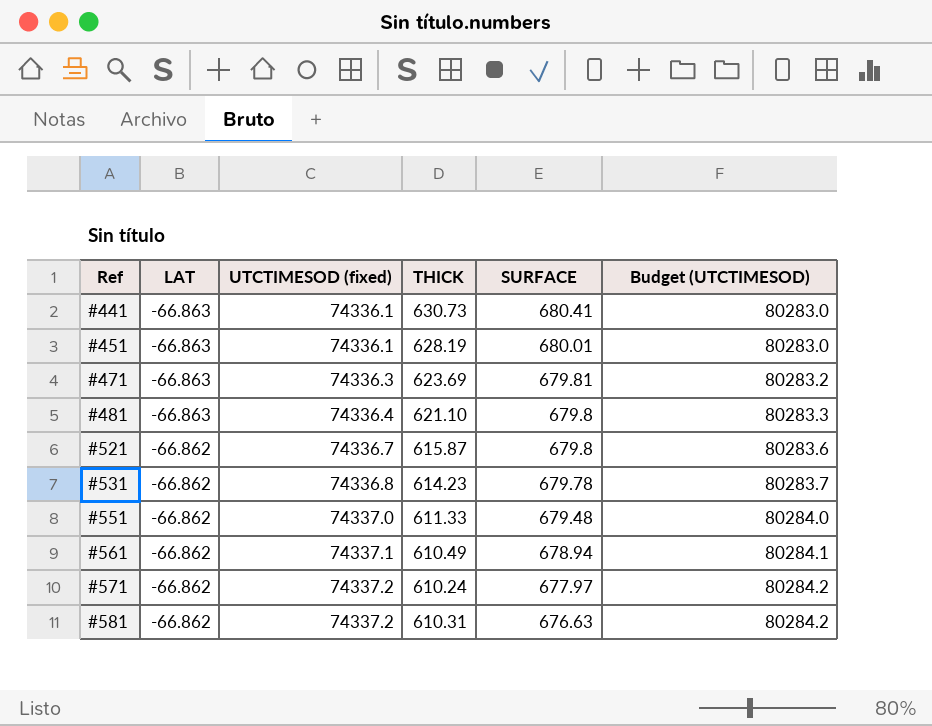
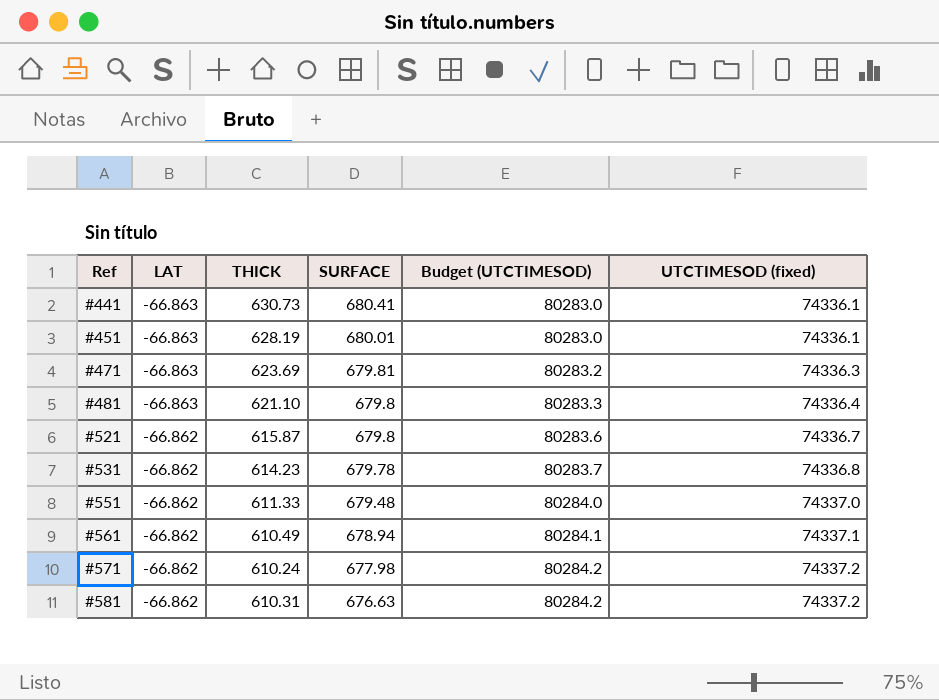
column UTCTIMESOD (fixed) | position: 3 -> 6
#571 | SURFACE: 677.97 -> 677.98

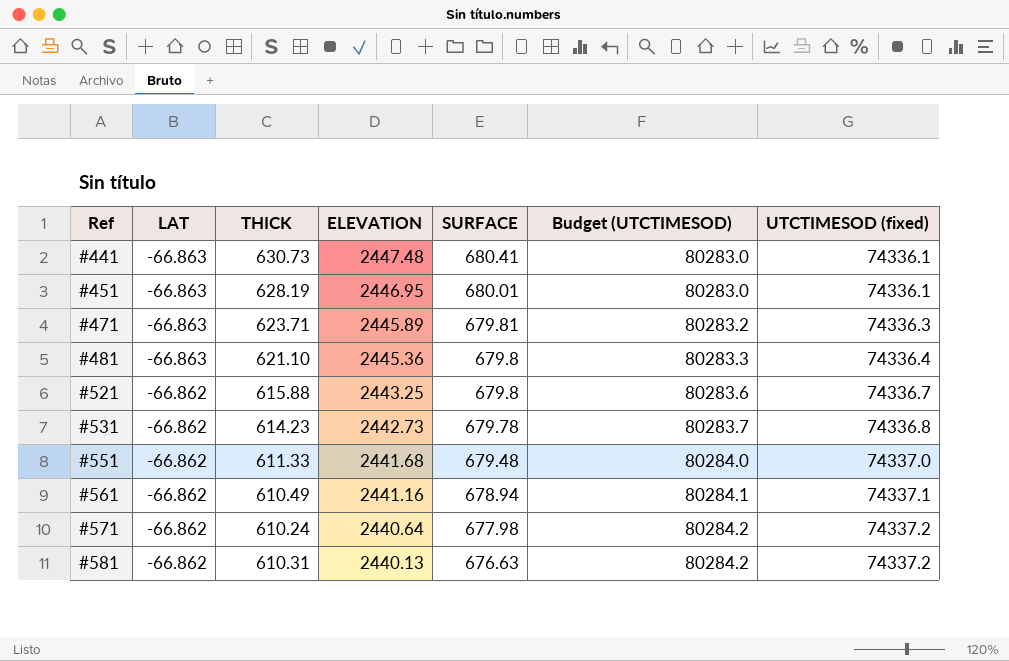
column ELEVATION | position: none -> 4
#471 | THICK: 623.69 -> 623.71
#521 | THICK: 615.87 -> 615.88

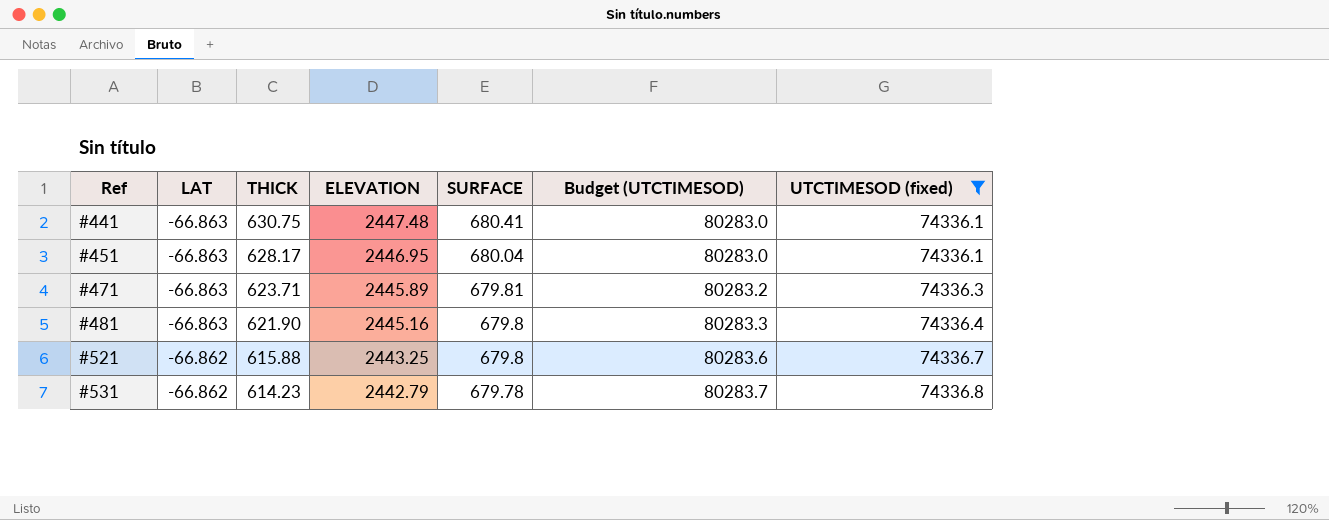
filter: none -> UTCTIMESOD (fixed) <= 74336.8
#441 | THICK: 630.73 -> 630.75
#451 | THICK: 628.19 -> 628.17
#451 | SURFACE: 680.01 -> 680.04
#481 | THICK: 621.10 -> 621.90
#481 | ELEVATION: 2445.36 -> 2445.16
#531 | ELEVATION: 2442.73 -> 2442.79

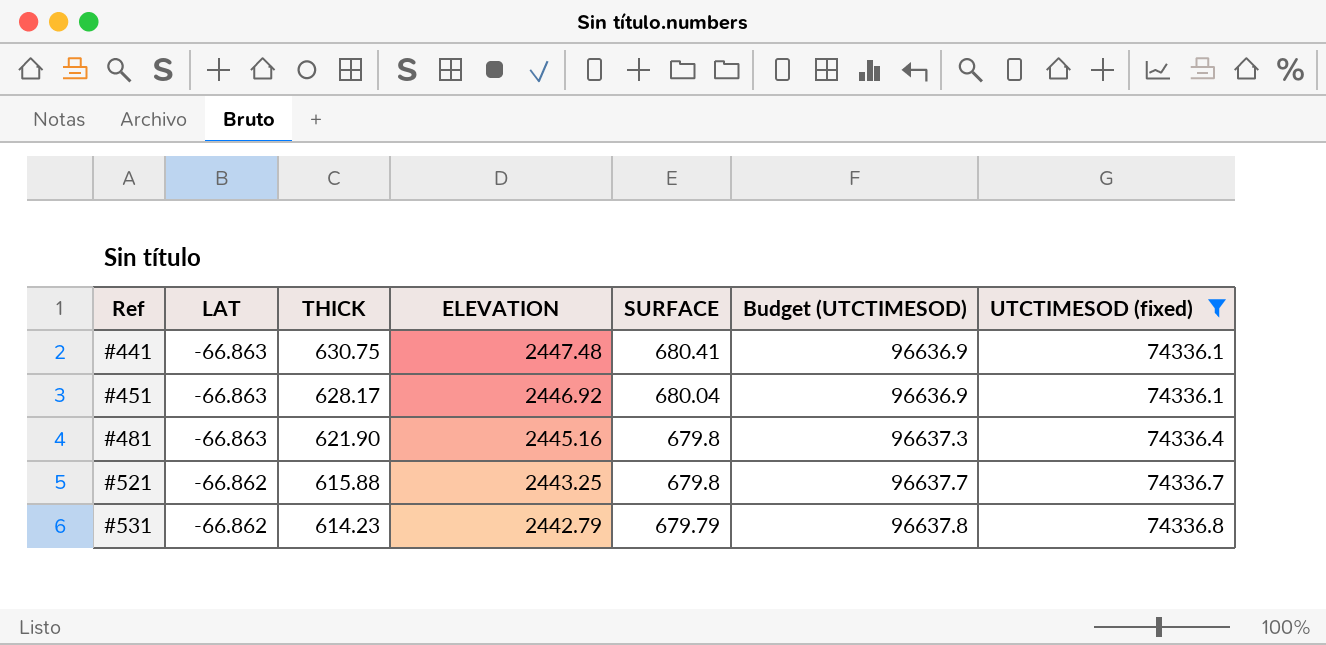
column Budget (UTCTIMESOD) | formula: [UTCTIMESOD (fixed)] * 1.08 -> [UTCTIMESOD (fixed)] * 1.3
row #471: -66.863 | 623.71 | 2445.89 | 679.81 | 80283.2 | 74336.3 -> none
#451 | ELEVATION: 2446.95 -> 2446.92
#531 | SURFACE: 679.78 -> 679.79

